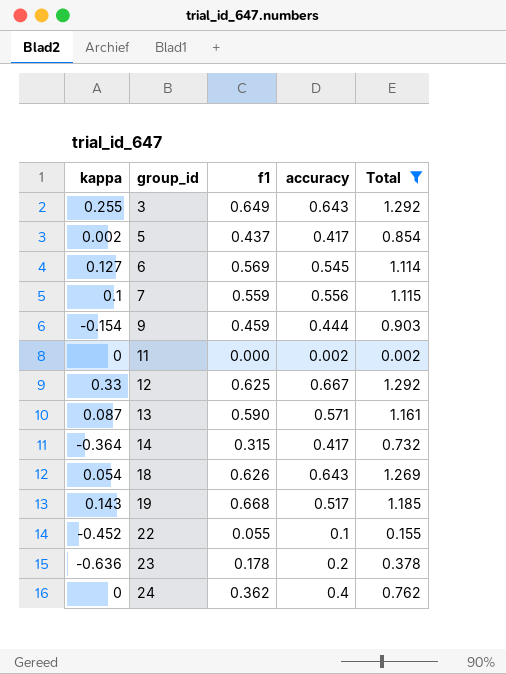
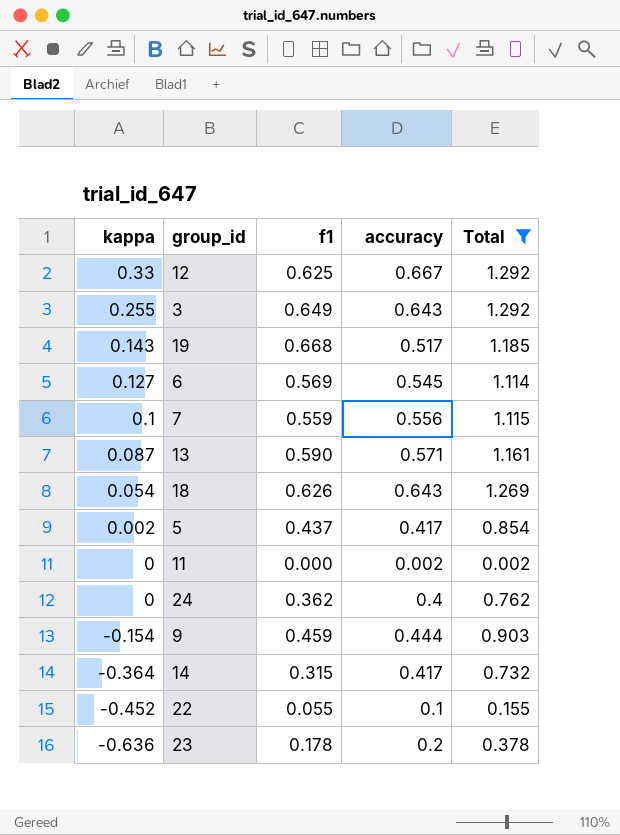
row order: group_id ascending -> kappa descending

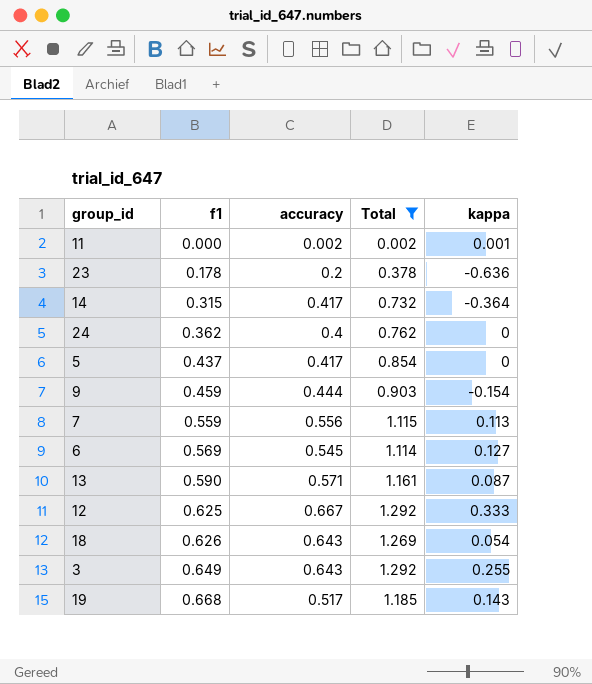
row order: kappa descending -> f1 ascending
column kappa | position: 1 -> 5
row 22: -0.452 | 0.055 | 0.1 | 0.155 -> none
11 | kappa: 0 -> 0.001
5 | kappa: 0.002 -> 0
7 | kappa: 0.1 -> 0.113
12 | kappa: 0.33 -> 0.333

